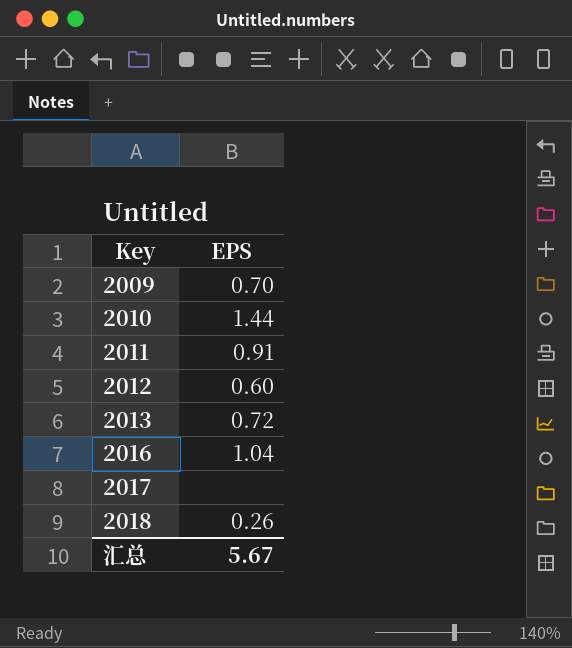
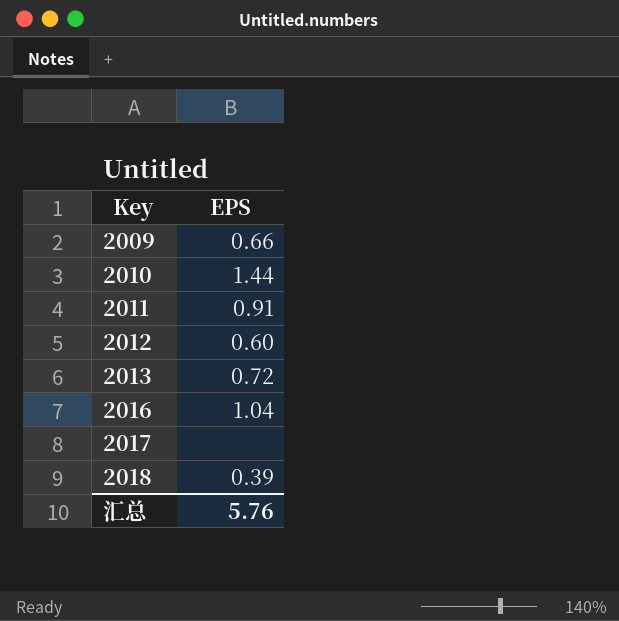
2009 | EPS: 0.70 -> 0.66
2018 | EPS: 0.26 -> 0.39
汇总 | EPS: 5.67 -> 5.76

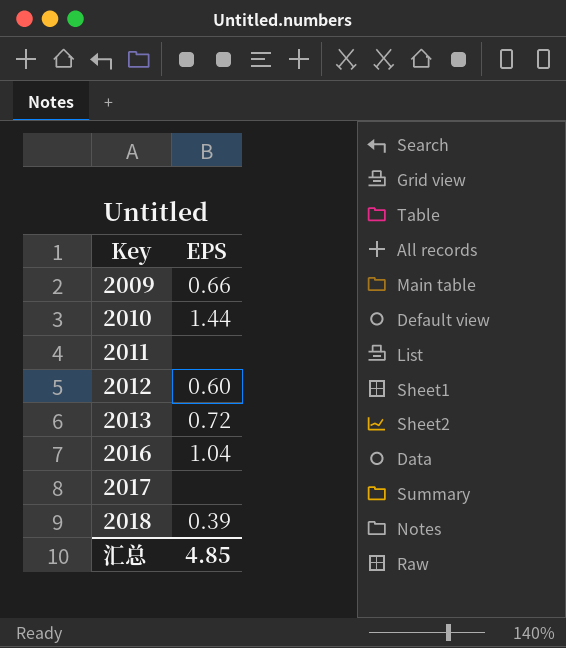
2011 | EPS: 0.91 -> none
汇总 | EPS: 5.76 -> 4.85

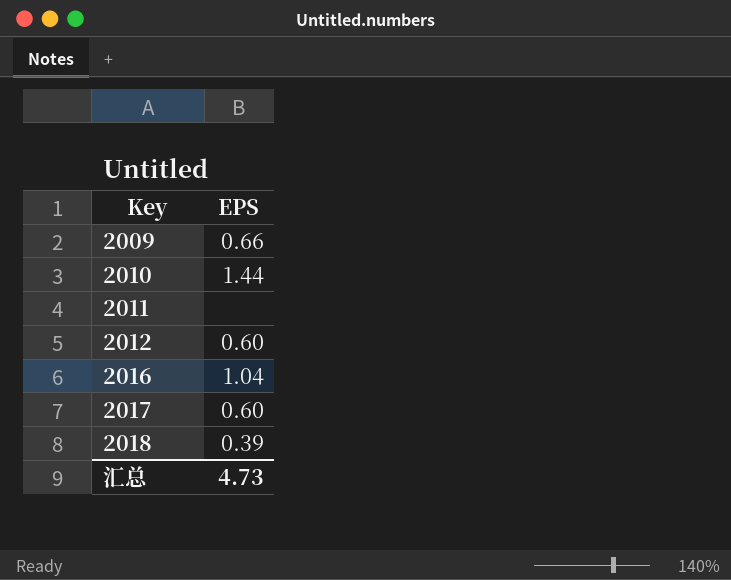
row 2013: 0.72 -> none
2017 | EPS: none -> 0.60
汇总 | EPS: 4.85 -> 4.73

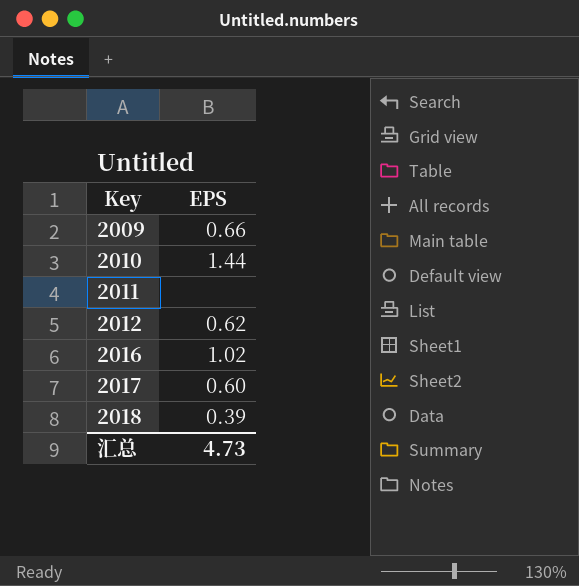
2012 | EPS: 0.60 -> 0.62
2016 | EPS: 1.04 -> 1.02

